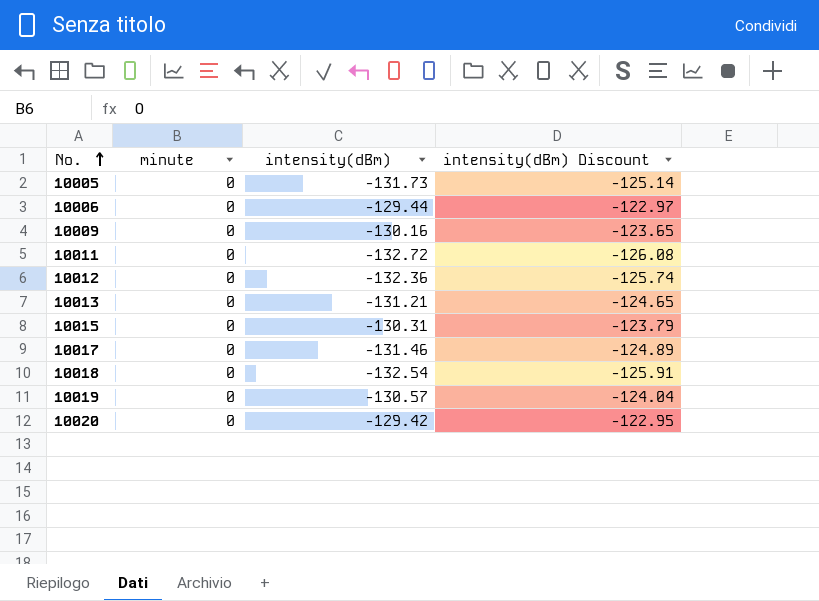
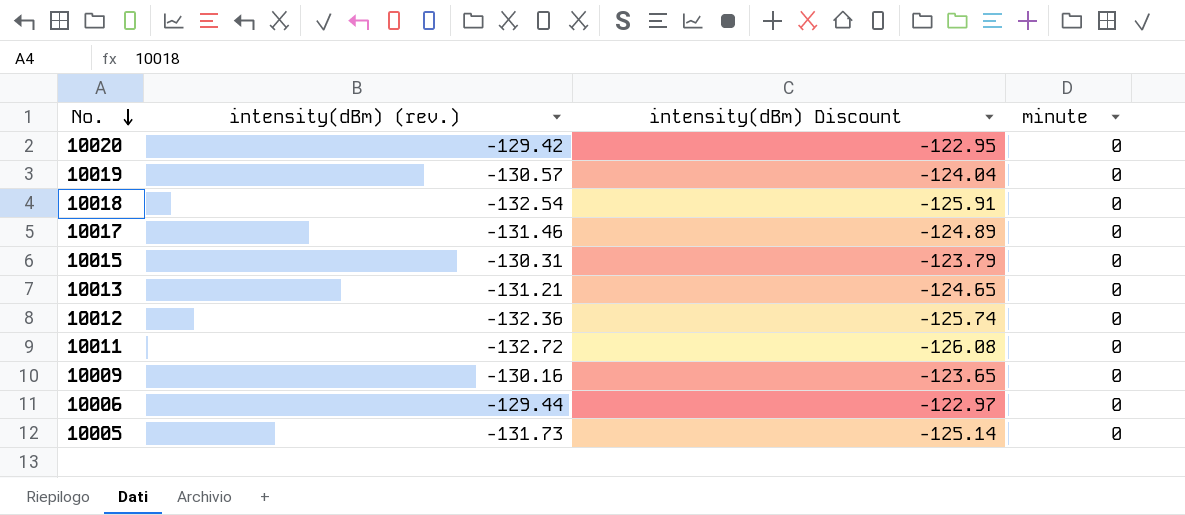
row order: No. ascending -> No. descending
column name: intensity(dBm) -> intensity(dBm) (rev.)
column minute | position: 2 -> 4

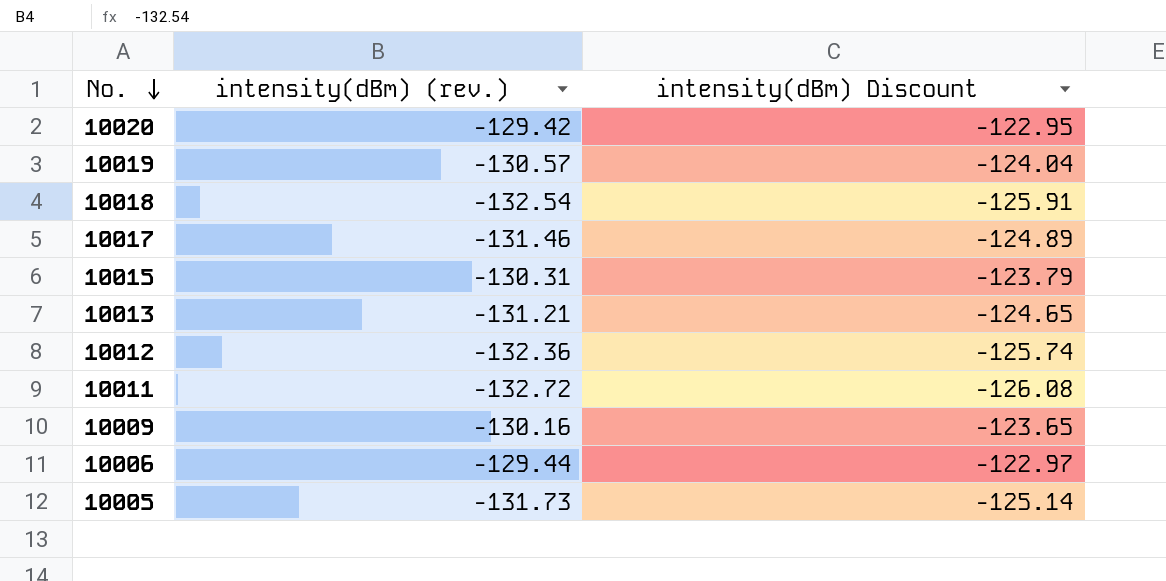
column minute | position: 4 -> none

